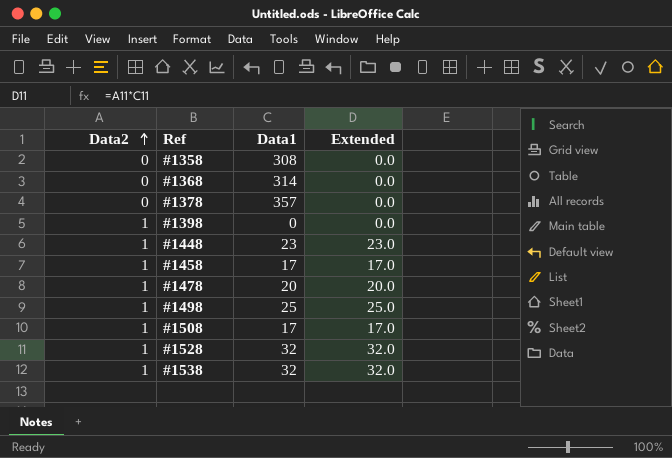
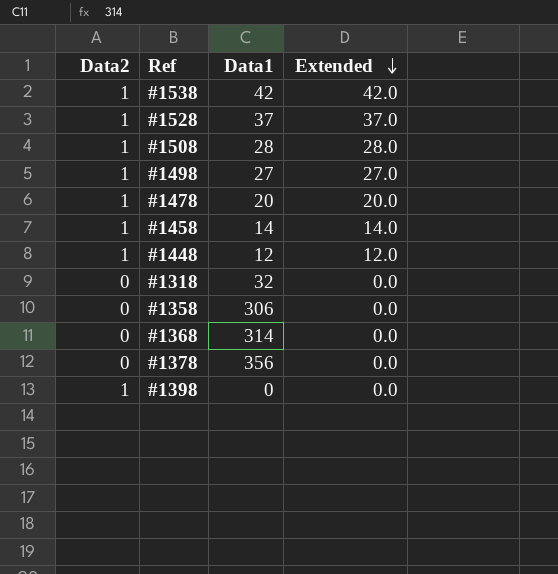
row order: Data2 ascending -> Extended descending
#1538 | Data1: 32 -> 42
#1538 | Extended: 32.0 -> 42.0
#1528 | Data1: 32 -> 37
#1528 | Extended: 32.0 -> 37.0
#1508 | Data1: 17 -> 28
#1508 | Extended: 17.0 -> 28.0
#1498 | Data1: 25 -> 27
#1498 | Extended: 25.0 -> 27.0
#1458 | Data1: 17 -> 14
#1458 | Extended: 17.0 -> 14.0
#1448 | Data1: 23 -> 12
#1448 | Extended: 23.0 -> 12.0
row #1318: none -> 0 | 32 | 0.0
#1358 | Data1: 308 -> 306
#1378 | Data1: 357 -> 356

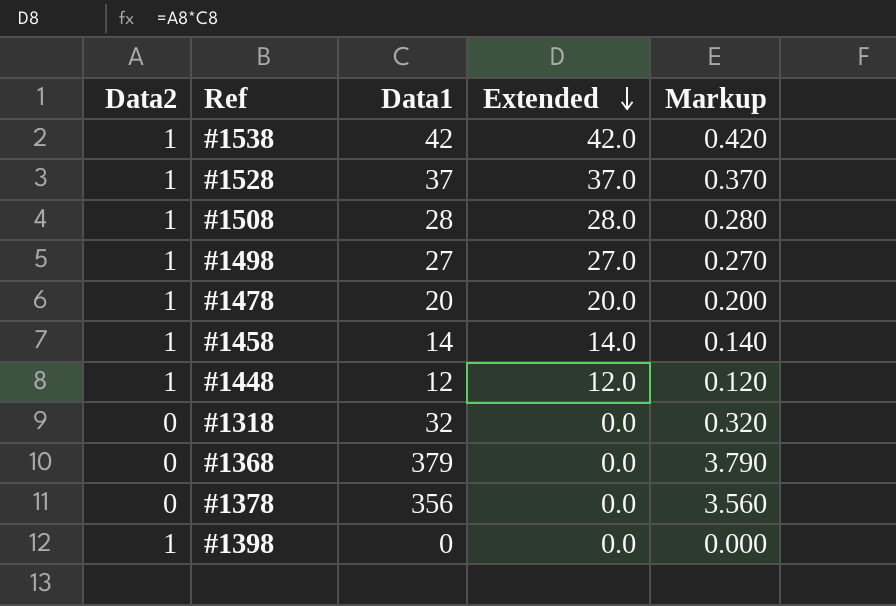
column Markup | formula: none -> [Data1] * 0.01
row #1358: 0 | 306 | 0.0 -> none
#1368 | Data1: 314 -> 379

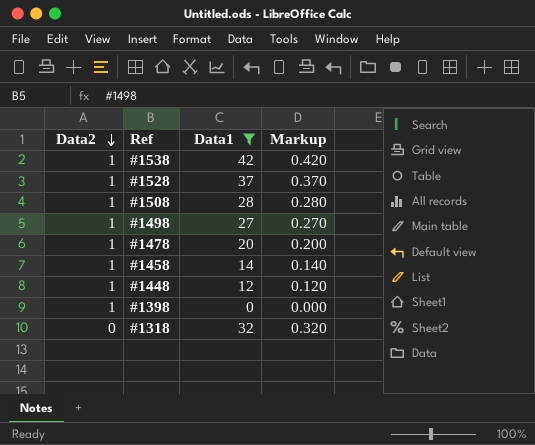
filter: none -> Data1 <= 42
row order: Extended descending -> Data2 descending
column Extended | formula: [Data2] * [Data1] -> none

